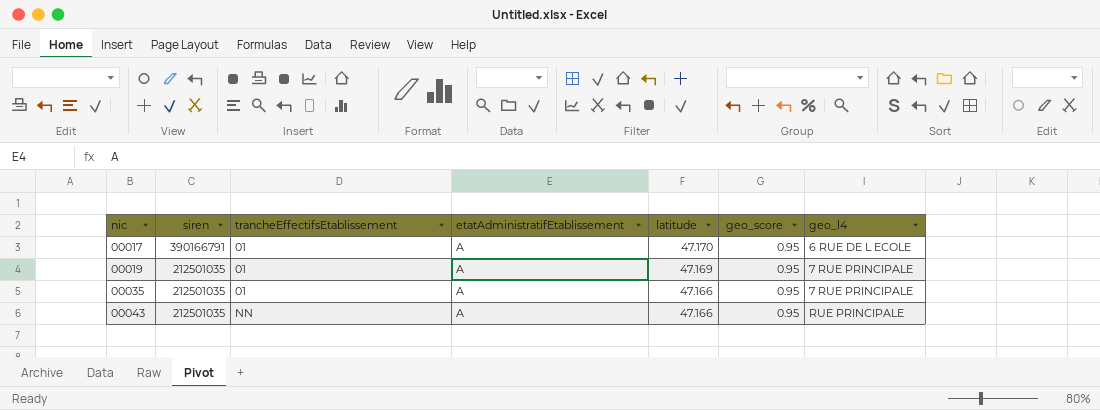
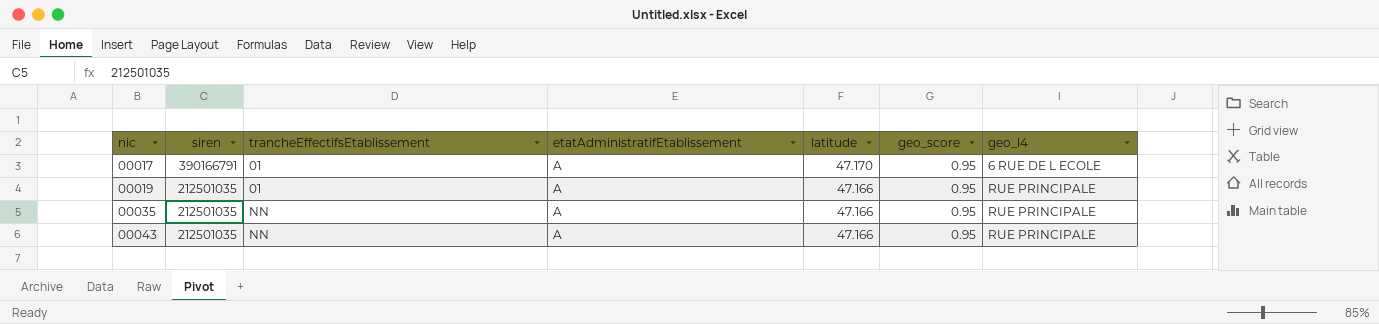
00019 | latitude: 47.169 -> 47.166
00019 | geo_l4: 7 RUE PRINCIPALE -> RUE PRINCIPALE
00035 | trancheEffectifsEtablissement: 01 -> NN
00035 | geo_l4: 7 RUE PRINCIPALE -> RUE PRINCIPALE

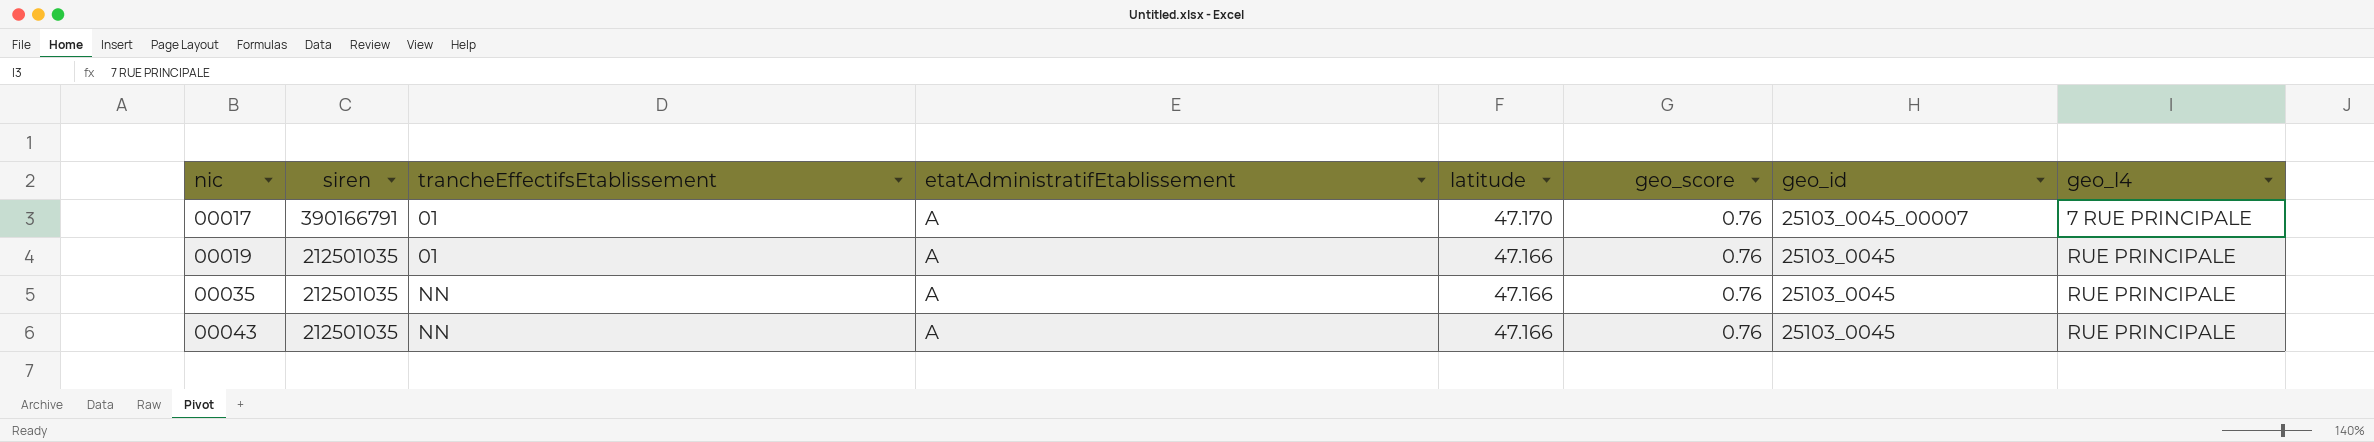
column geo_id | position: none -> 7
00017 | geo_score: 0.95 -> 0.76
00017 | geo_l4: 6 RUE DE L ECOLE -> 7 RUE PRINCIPALE
00019 | geo_score: 0.95 -> 0.76
00035 | geo_score: 0.95 -> 0.76
00043 | geo_score: 0.95 -> 0.76

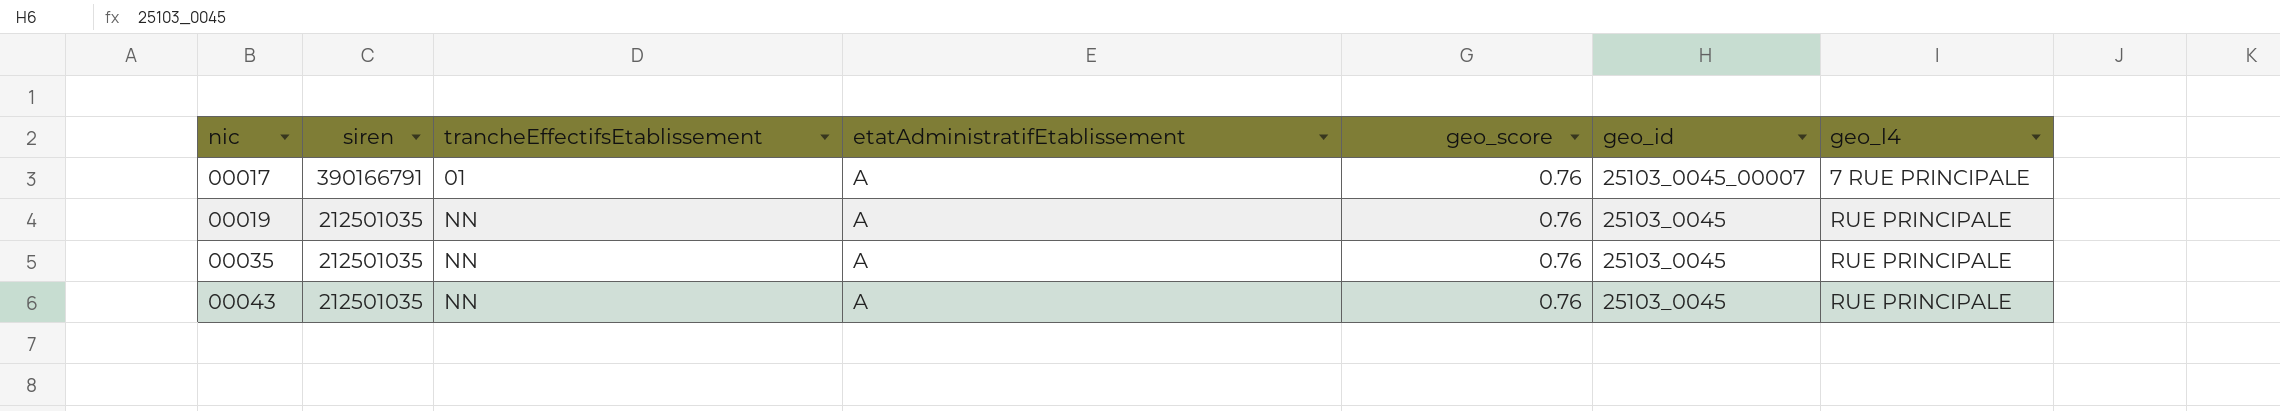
column latitude | position: 5 -> none
00019 | trancheEffectifsEtablissement: 01 -> NN

